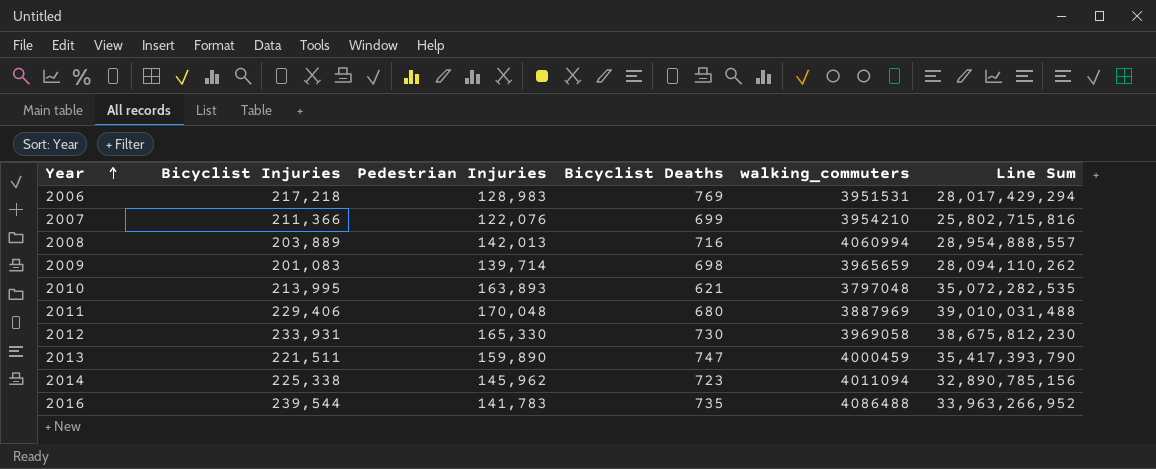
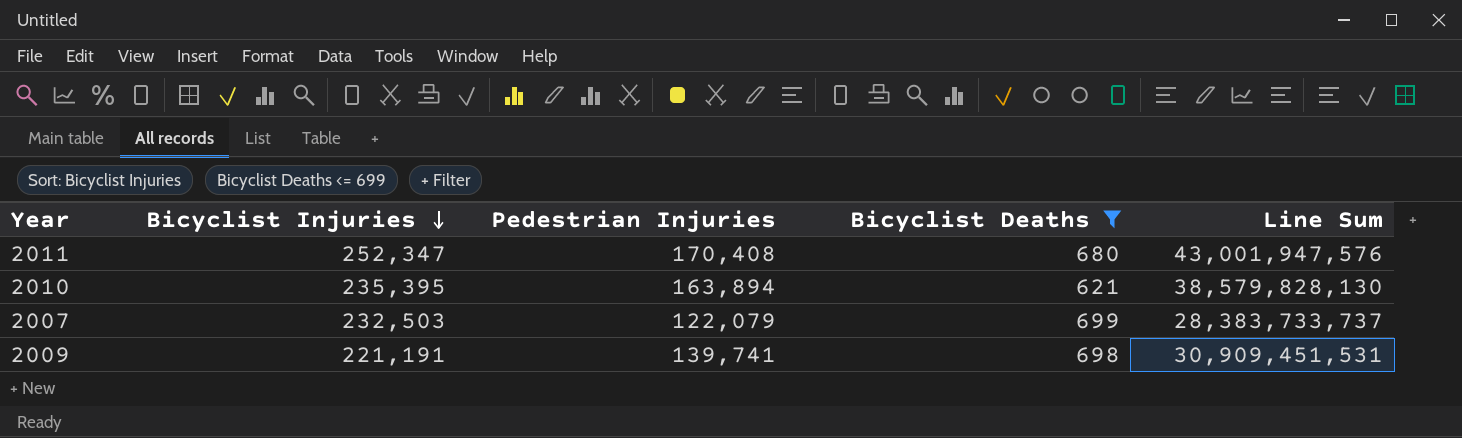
filter: none -> Bicyclist Deaths <= 699
row order: Year ascending -> Bicyclist Injuries descending
column walking_commuters | position: 5 -> none
2011 | Bicyclist Injuries: 229,406 -> 252,347
2011 | Pedestrian Injuries: 170,048 -> 170,408
2011 | Line Sum: 39,010,031,488 -> 43,001,947,576
2010 | Bicyclist Injuries: 213,995 -> 235,395
2010 | Pedestrian Injuries: 163,893 -> 163,894
2010 | Line Sum: 35,072,282,535 -> 38,579,828,130
2007 | Bicyclist Injuries: 211,366 -> 232,503
2007 | Pedestrian Injuries: 122,076 -> 122,079
2007 | Line Sum: 25,802,715,816 -> 28,383,733,737
2009 | Bicyclist Injuries: 201,083 -> 221,191
2009 | Pedestrian Injuries: 139,714 -> 139,741
2009 | Line Sum: 28,094,110,262 -> 30,909,451,531

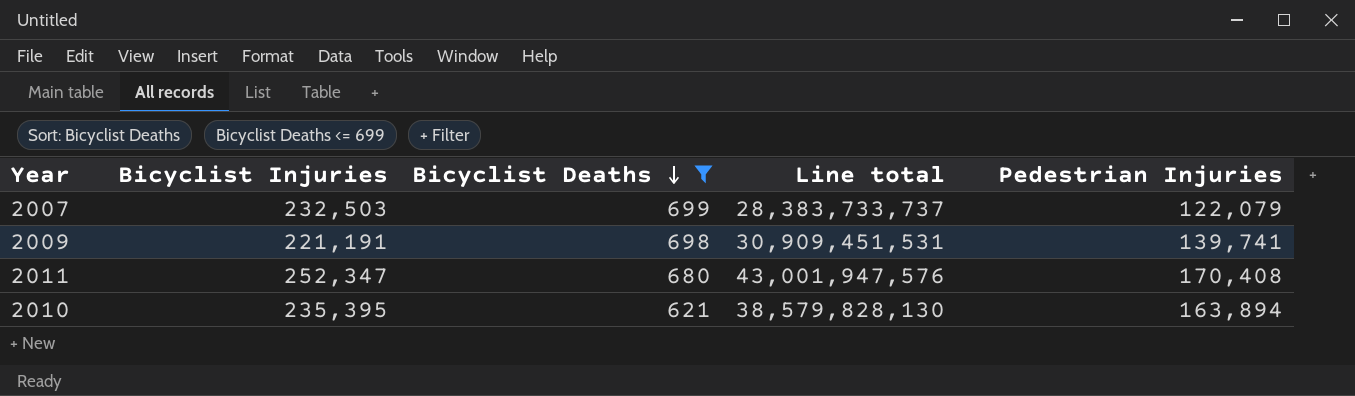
row order: Bicyclist Injuries descending -> Bicyclist Deaths descending
column name: Line Sum -> Line total
column Pedestrian Injuries | position: 3 -> 5

